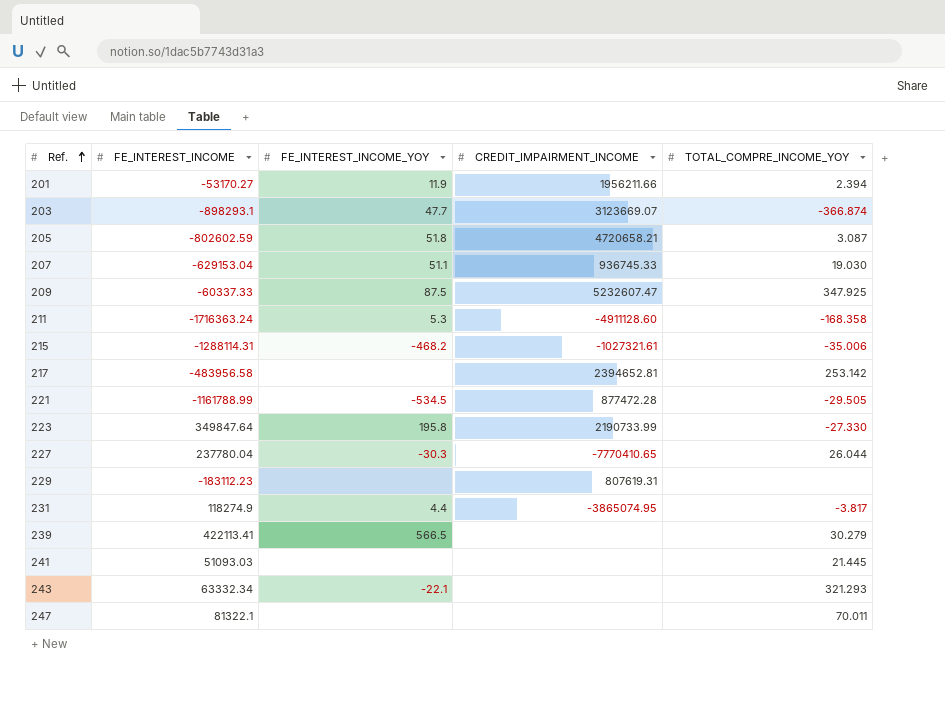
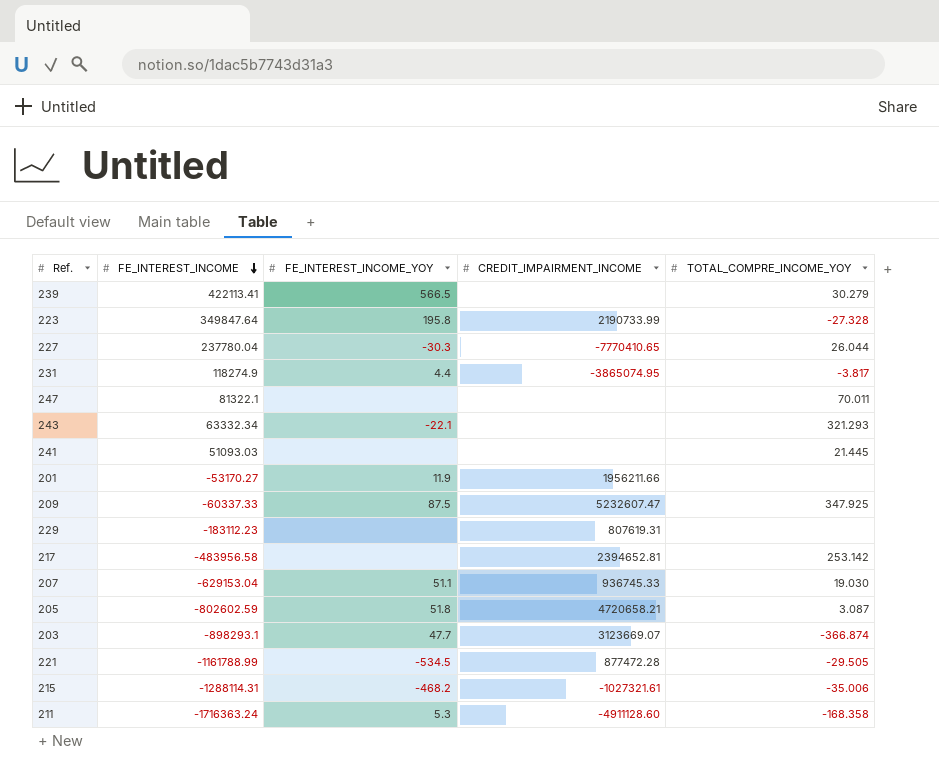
row order: Ref. ascending -> FE_INTEREST_INCOME descending
223 | TOTAL_COMPRE_INCOME_YOY: -27.330 -> -27.328
201 | TOTAL_COMPRE_INCOME_YOY: 2.394 -> none

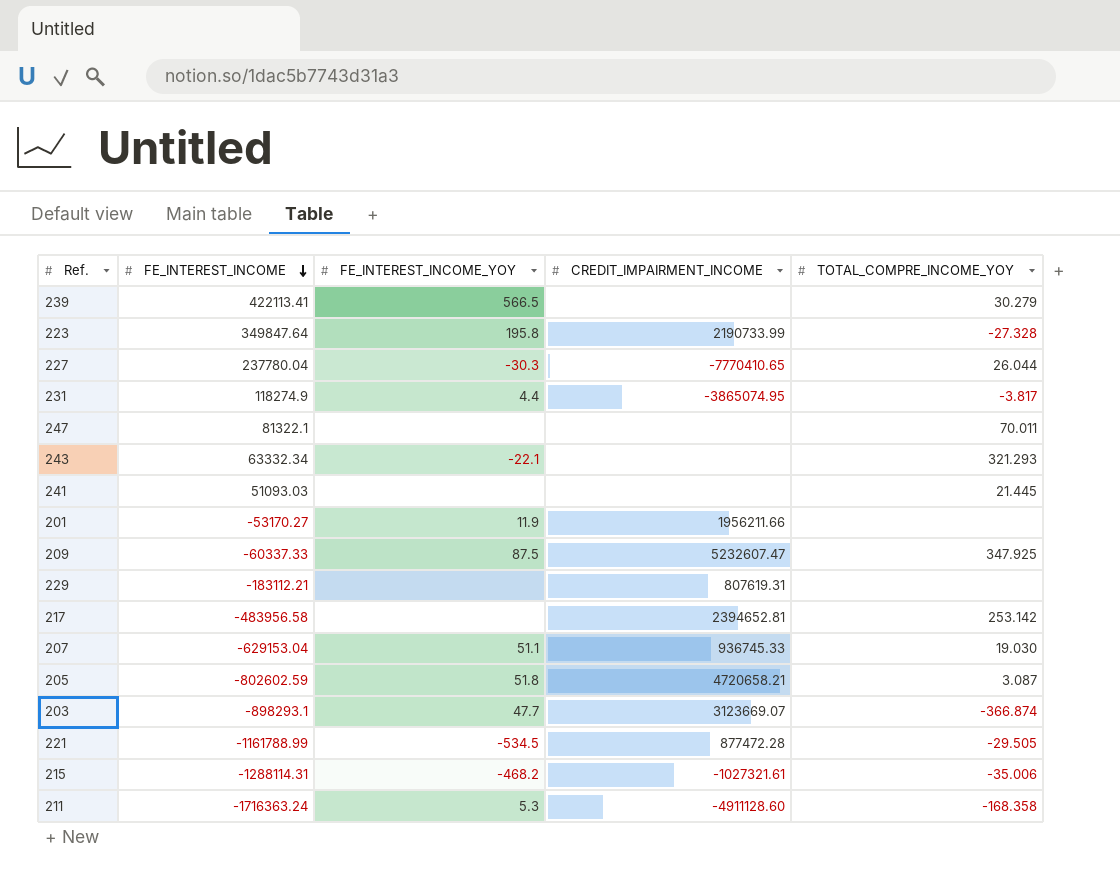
229 | FE_INTEREST_INCOME: -183112.23 -> -183112.21

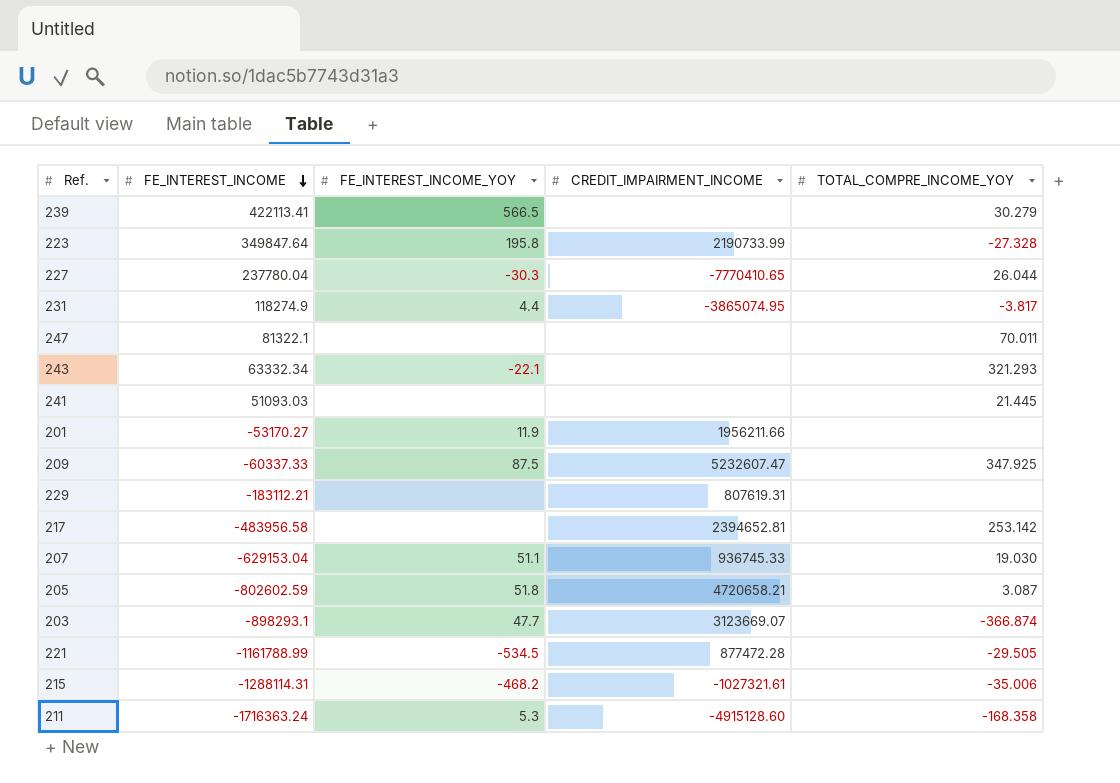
211 | CREDIT_IMPAIRMENT_INCOME: -4911128.60 -> -4915128.60

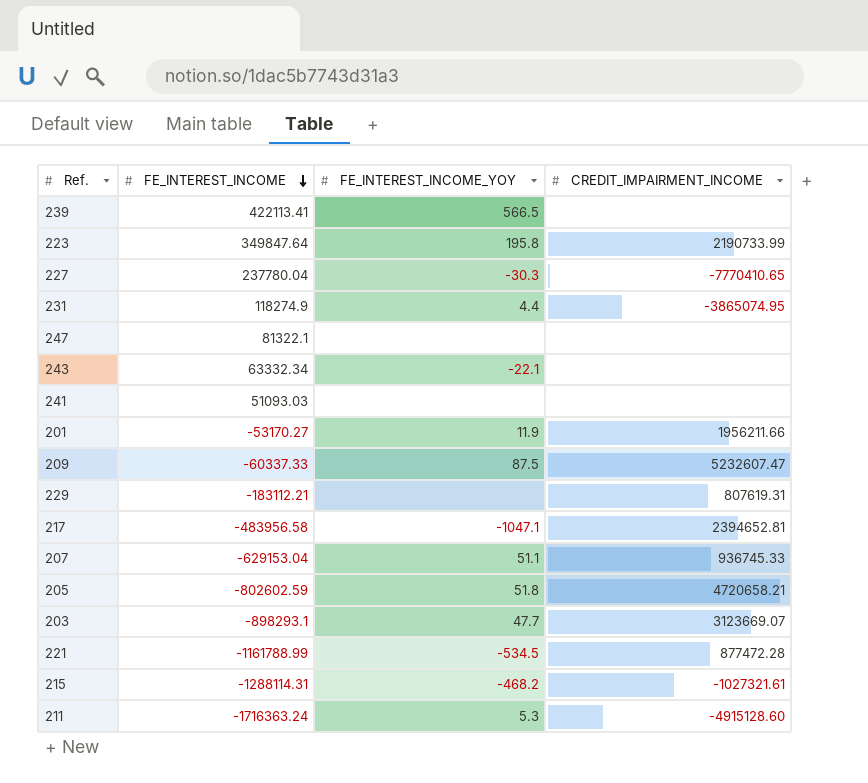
column TOTAL_COMPRE_INCOME_YOY | position: 5 -> none
217 | FE_INTEREST_INCOME_YOY: none -> -1047.1

